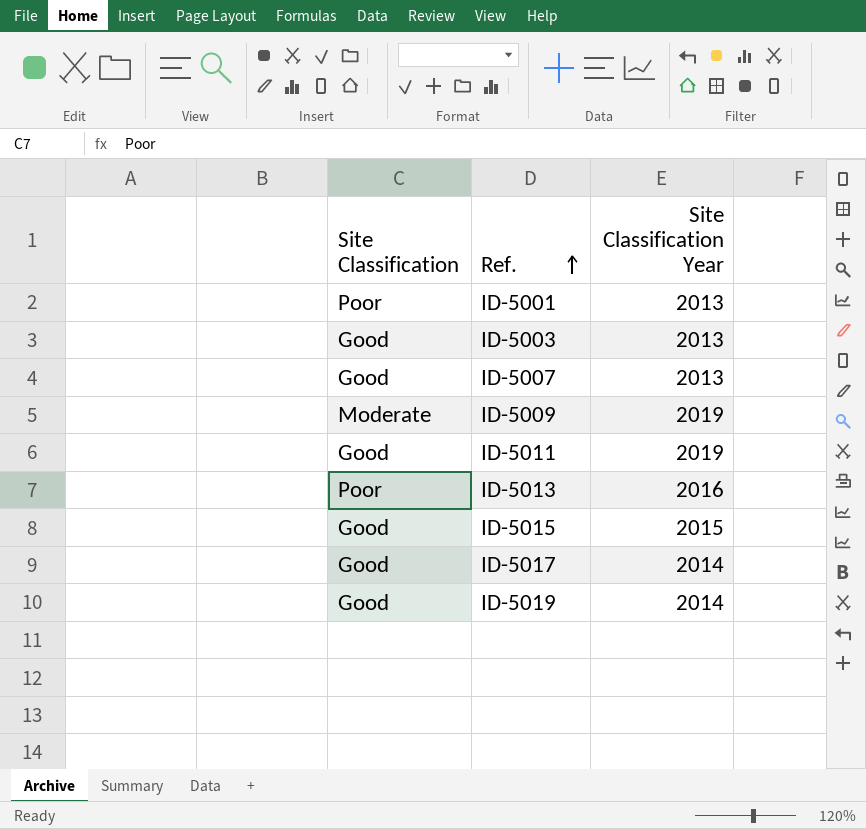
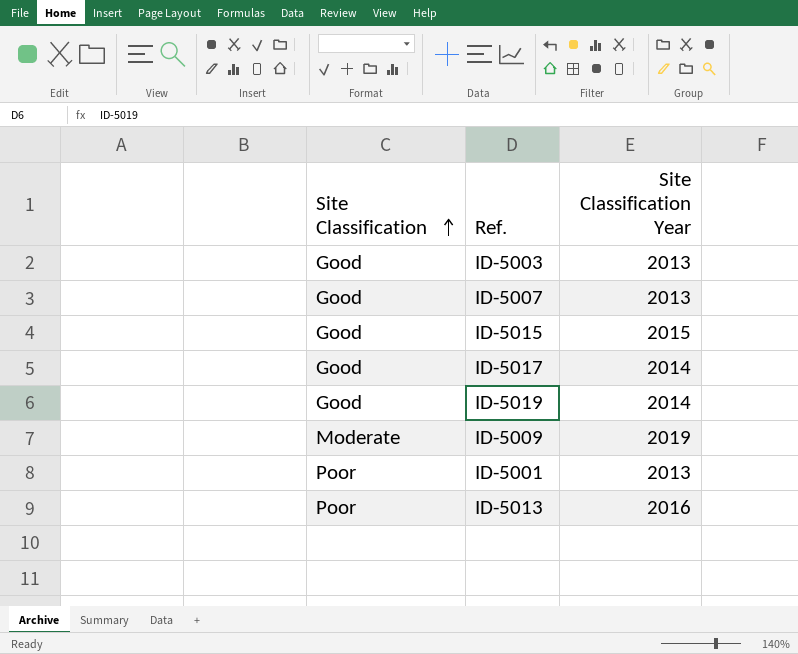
row order: Ref. ascending -> Site Classification ascending
row ID-5011: Good | 2019 -> none

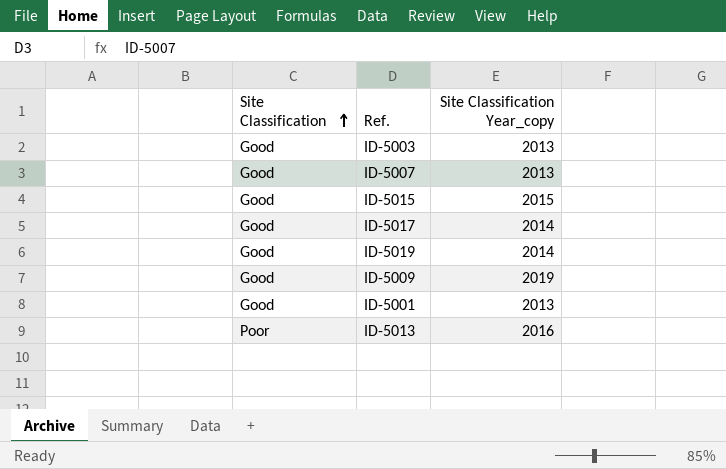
column name: Site Classification Year -> Site Classification Year_copy
ID-5009 | Site Classification: Moderate -> Good
ID-5001 | Site Classification: Poor -> Good

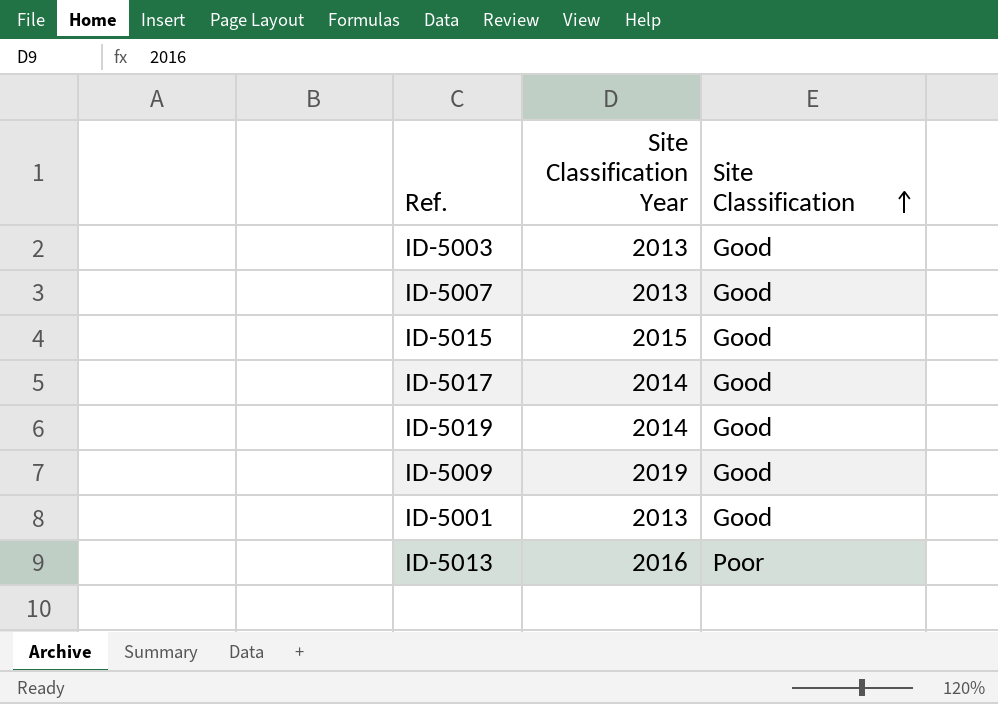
column name: Site Classification Year_copy -> Site Classification Year
column Site Classification | position: 1 -> 3

